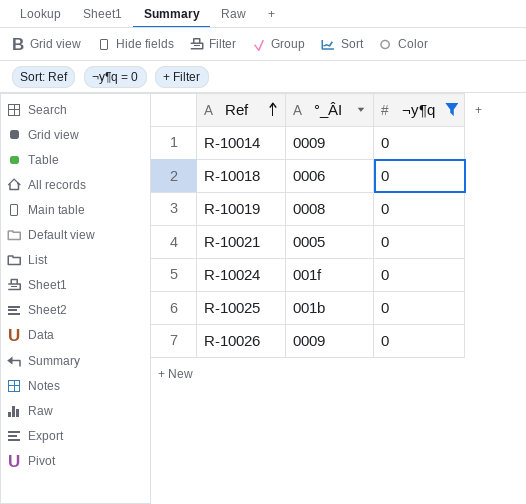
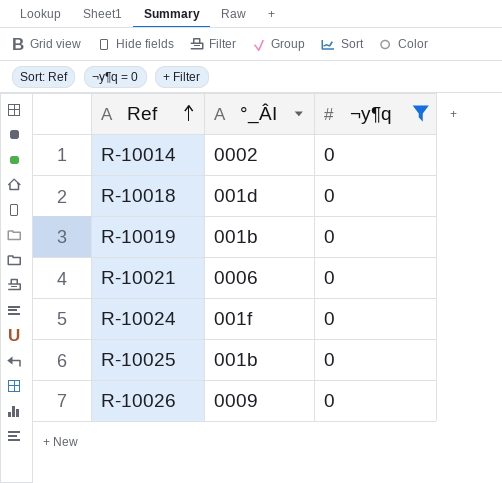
R-10014 | °_ÂI: 0009 -> 0002
R-10018 | °_ÂI: 0006 -> 001d
R-10019 | °_ÂI: 0008 -> 001b
R-10021 | °_ÂI: 0005 -> 0006

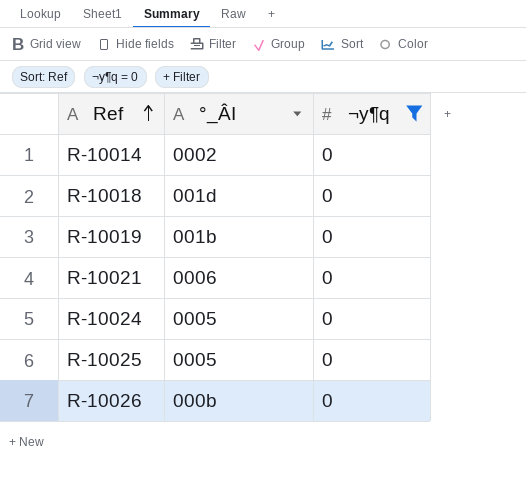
R-10024 | °_ÂI: 001f -> 0005
R-10025 | °_ÂI: 001b -> 0005
R-10026 | °_ÂI: 0009 -> 000b

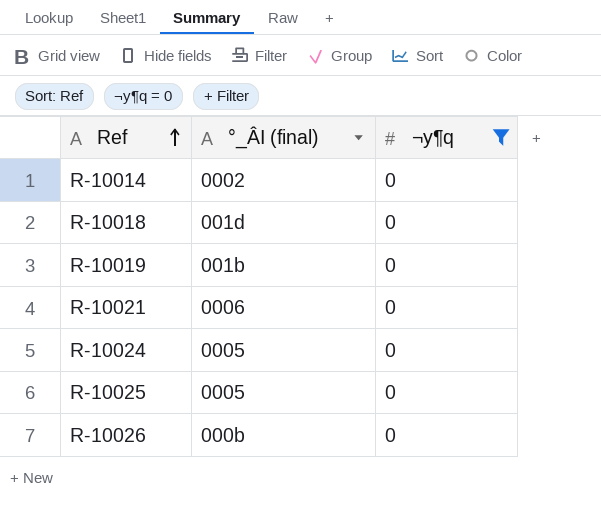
column name: °_ÂI -> °_ÂI (final)

